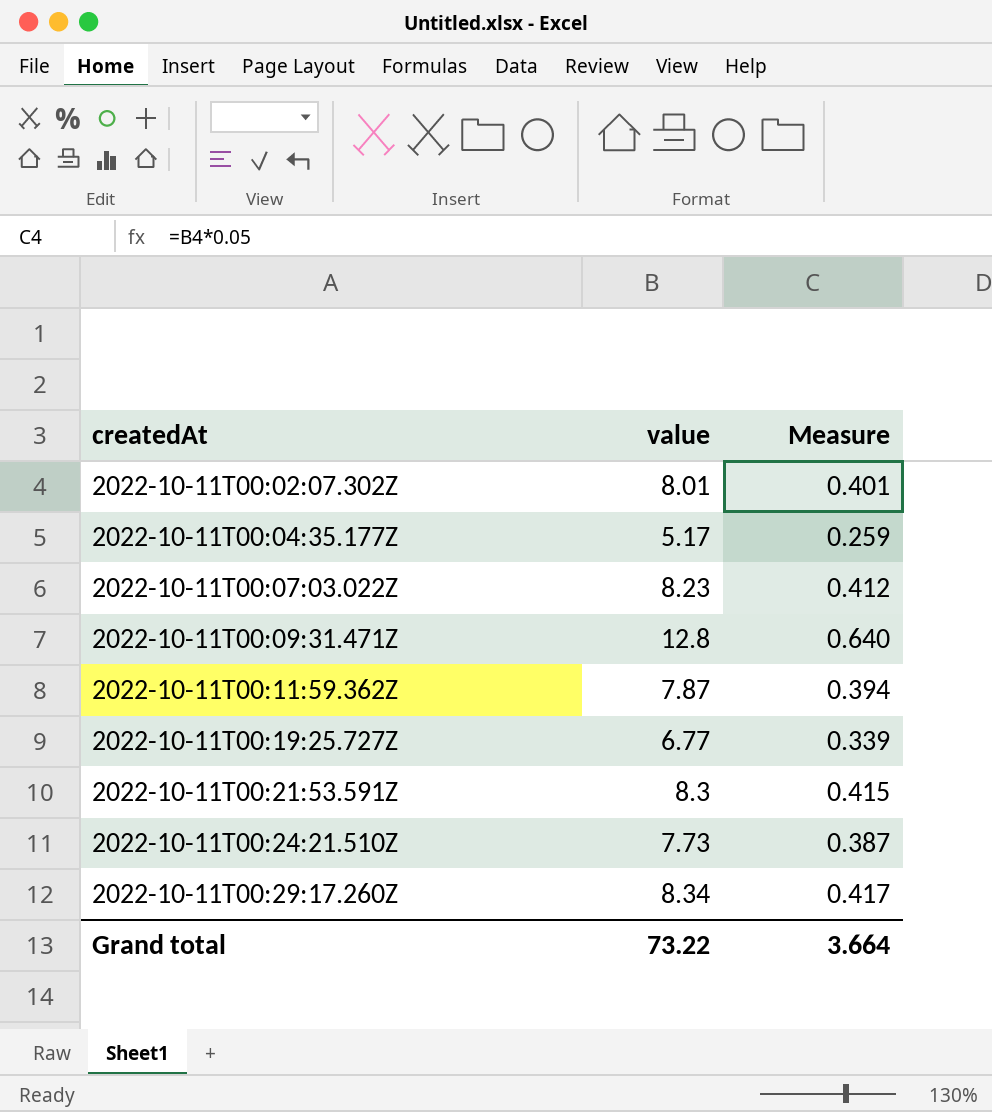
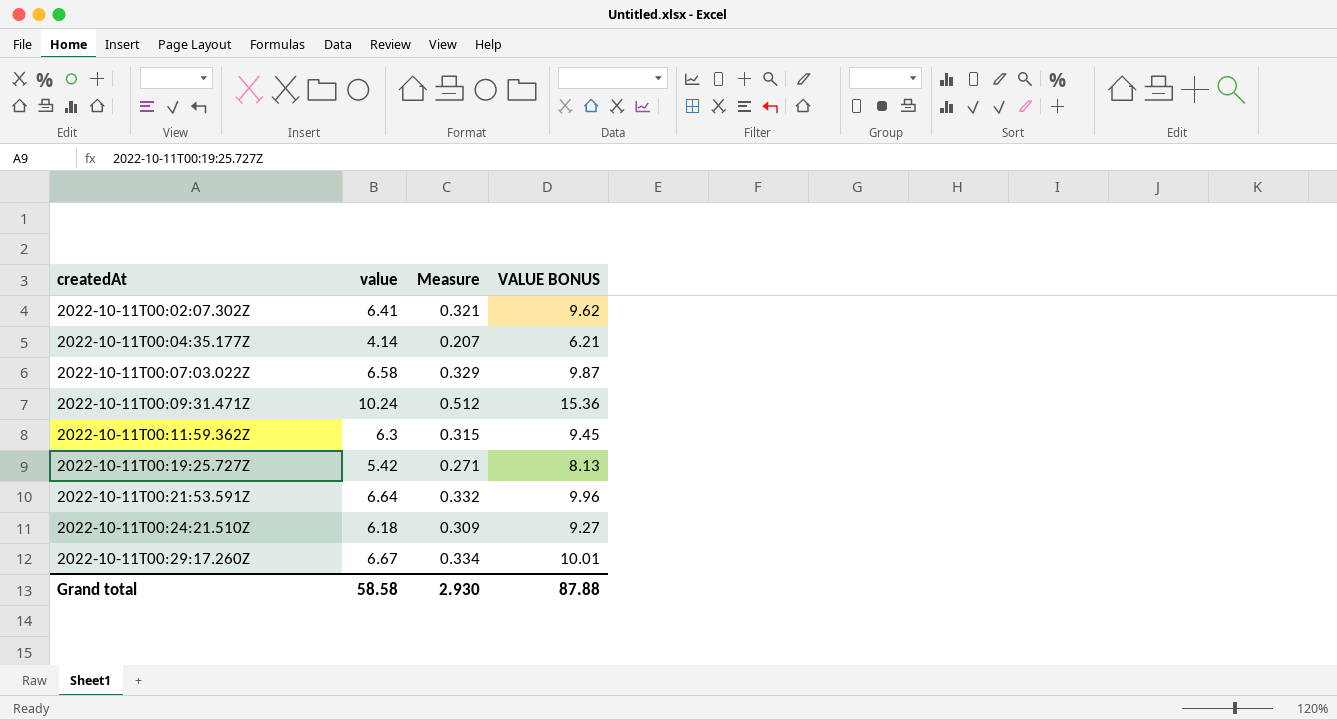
column VALUE BONUS | formula: none -> [value] * 1.5
2022-10-11T00:02:07.302Z | value: 8.01 -> 6.41
2022-10-11T00:02:07.302Z | Measure: 0.401 -> 0.321
2022-10-11T00:04:35.177Z | value: 5.17 -> 4.14
2022-10-11T00:04:35.177Z | Measure: 0.259 -> 0.207
2022-10-11T00:07:03.022Z | value: 8.23 -> 6.58
2022-10-11T00:07:03.022Z | Measure: 0.412 -> 0.329
2022-10-11T00:09:31.471Z | value: 12.8 -> 10.24
2022-10-11T00:09:31.471Z | Measure: 0.640 -> 0.512
2022-10-11T00:11:59.362Z | value: 7.87 -> 6.3
2022-10-11T00:11:59.362Z | Measure: 0.394 -> 0.315
2022-10-11T00:19:25.727Z | value: 6.77 -> 5.42
2022-10-11T00:19:25.727Z | Measure: 0.339 -> 0.271
2022-10-11T00:21:53.591Z | value: 8.3 -> 6.64
2022-10-11T00:21:53.591Z | Measure: 0.415 -> 0.332
2022-10-11T00:24:21.510Z | value: 7.73 -> 6.18
2022-10-11T00:24:21.510Z | Measure: 0.387 -> 0.309
2022-10-11T00:29:17.260Z | value: 8.34 -> 6.67
2022-10-11T00:29:17.260Z | Measure: 0.417 -> 0.334
Grand total | value: 73.22 -> 58.58
Grand total | Measure: 3.664 -> 2.930

